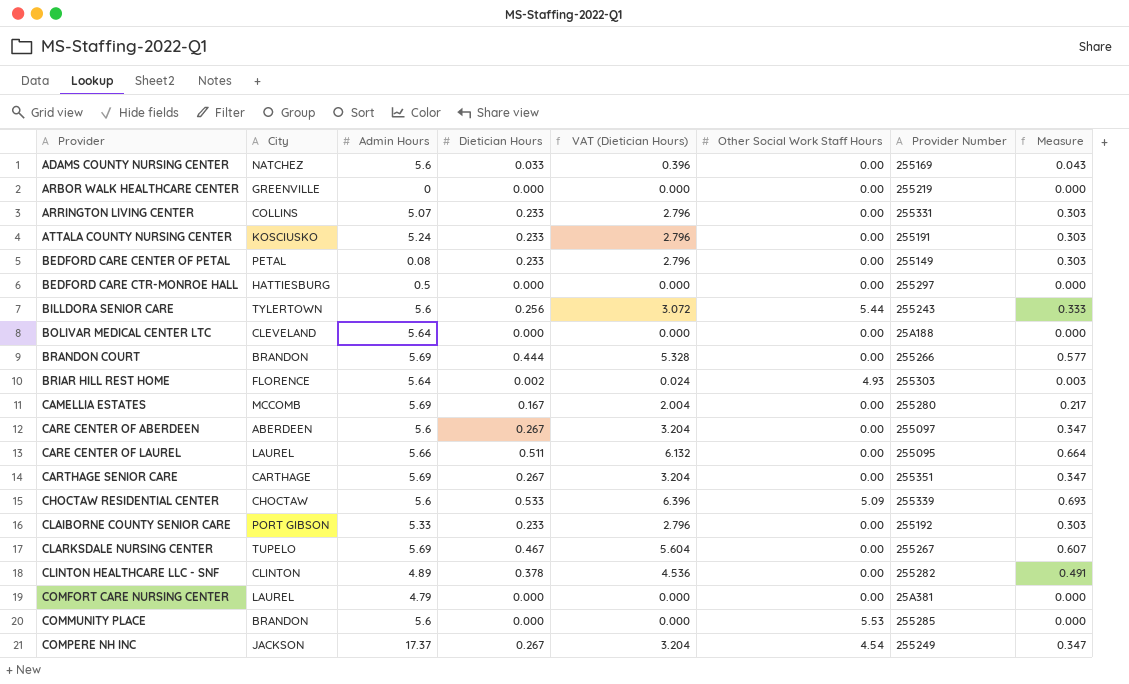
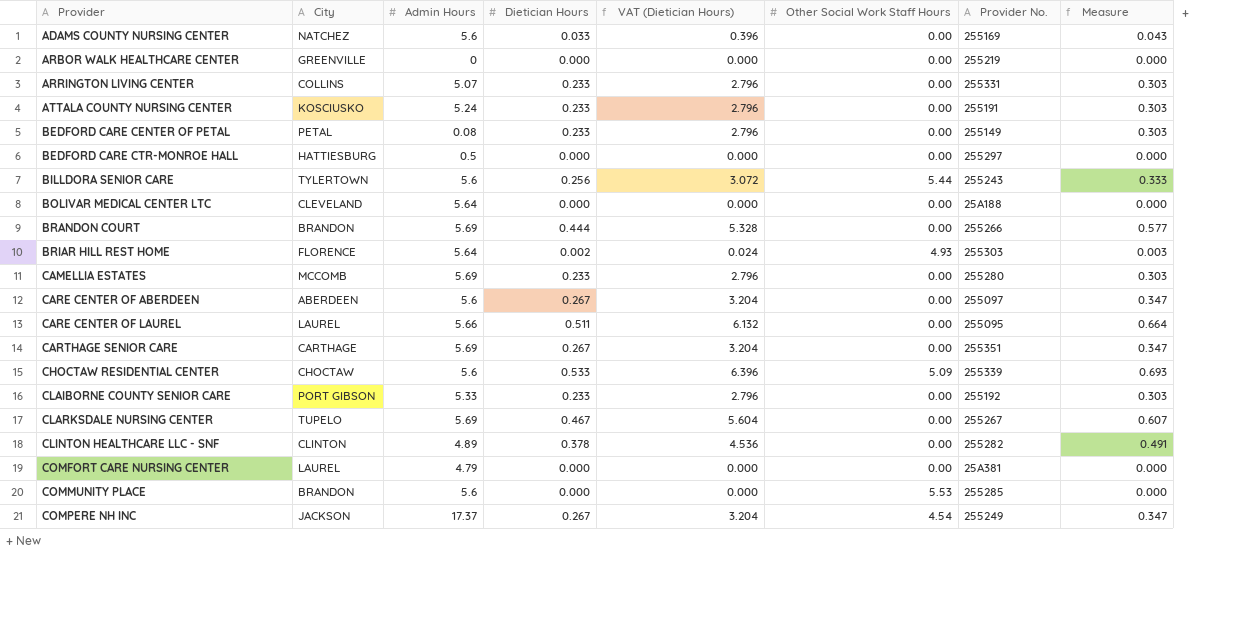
column name: Provider Number -> Provider No.
CAMELLIA ESTATES | Dietician Hours: 0.167 -> 0.233
CAMELLIA ESTATES | VAT (Dietician Hours): 2.004 -> 2.796
CAMELLIA ESTATES | Measure: 0.217 -> 0.303

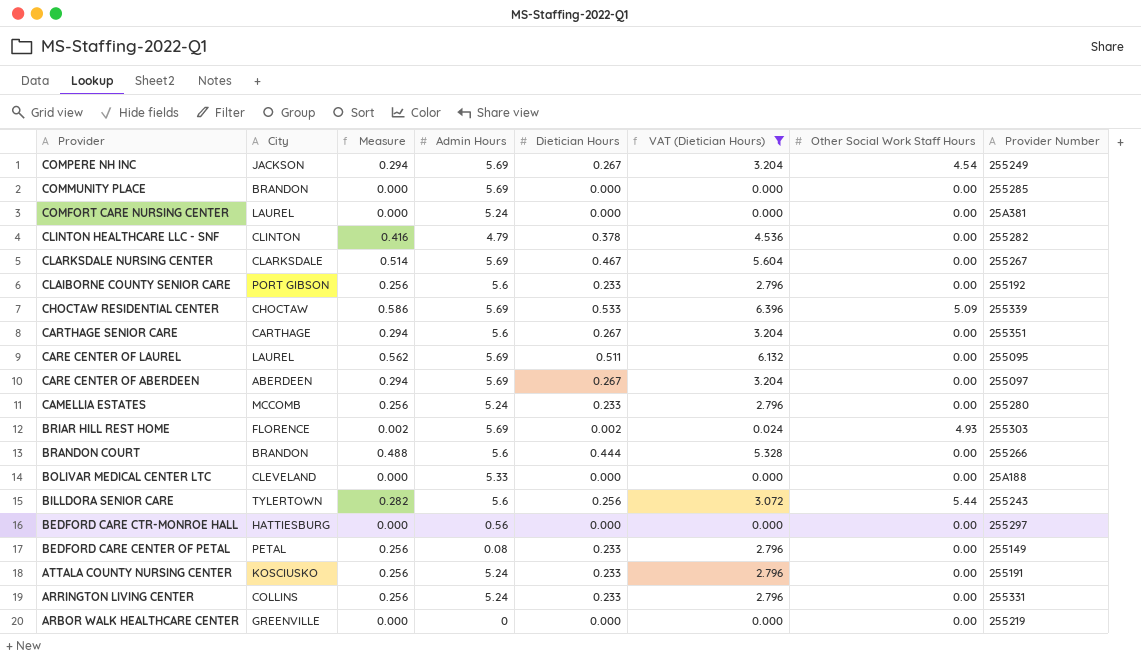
filter: none -> VAT (Dietician Hours) != 0.396
row order: Provider ascending -> Provider descending
column Measure | formula: [Dietician Hours] * 1.3 -> [Dietician Hours] * 1.1
column Measure | position: 8 -> 3
column name: Provider No. -> Provider Number
COMPERE NH INC | Admin Hours: 17.37 -> 5.69
COMMUNITY PLACE | Admin Hours: 5.6 -> 5.69
COMMUNITY PLACE | Other Social Work Staff Hours: 5.53 -> 0.00
COMFORT CARE NURSING CENTER | Admin Hours: 4.79 -> 5.24
CLINTON HEALTHCARE LLC - SNF | Admin Hours: 4.89 -> 4.79
CLARKSDALE NURSING CENTER | City: TUPELO -> CLARKSDALE
CLAIBORNE COUNTY SENIOR CARE | Admin Hours: 5.33 -> 5.6
CHOCTAW RESIDENTIAL CENTER | Admin Hours: 5.6 -> 5.69
CARTHAGE SENIOR CARE | Admin Hours: 5.69 -> 5.6
CARE CENTER OF LAUREL | Admin Hours: 5.66 -> 5.69
CARE CENTER OF ABERDEEN | Admin Hours: 5.6 -> 5.69
CAMELLIA ESTATES | Admin Hours: 5.69 -> 5.24
BRIAR HILL REST HOME | Admin Hours: 5.64 -> 5.69
BRANDON COURT | Admin Hours: 5.69 -> 5.6
BOLIVAR MEDICAL CENTER LTC | Admin Hours: 5.64 -> 5.33
BEDFORD CARE CTR-MONROE HALL | Admin Hours: 0.5 -> 0.56
ARRINGTON LIVING CENTER | Admin Hours: 5.07 -> 5.24

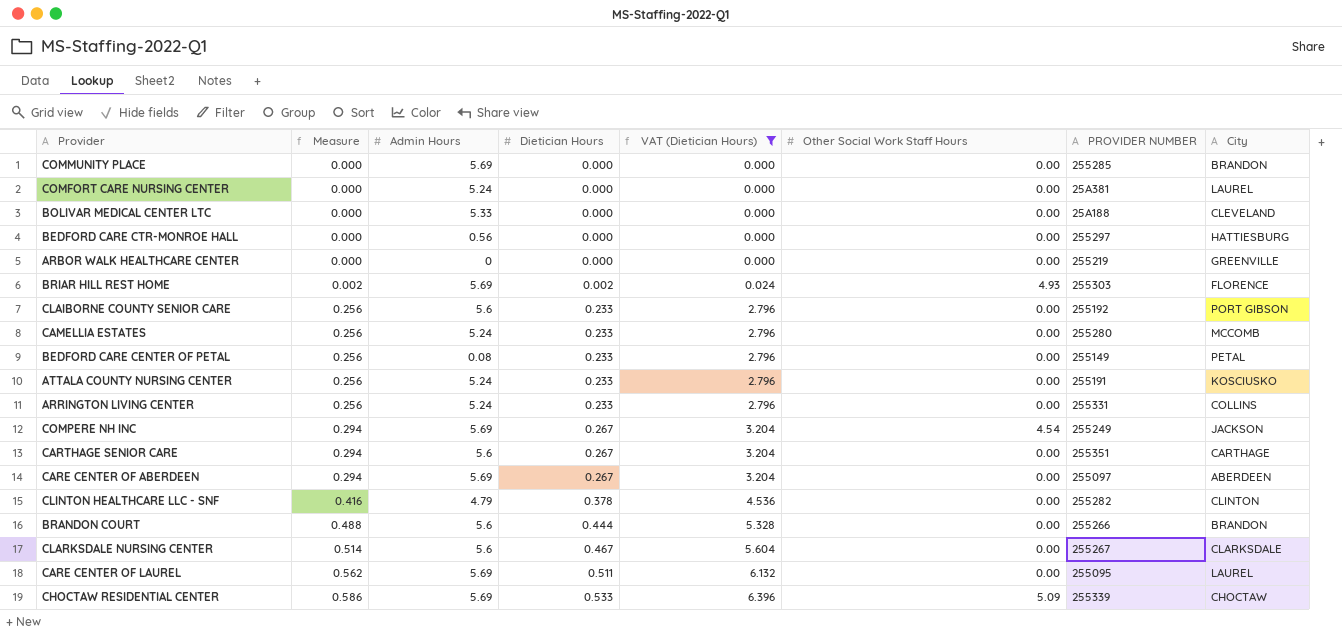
row order: Provider descending -> Measure ascending
column name: Provider Number -> PROVIDER NUMBER
column City | position: 2 -> 8
row BILLDORA SENIOR CARE: TYLERTOWN | 0.282 | 5.6 | 0.256 | 3.072 | 5.44 | 255243 -> none
CLARKSDALE NURSING CENTER | Admin Hours: 5.69 -> 5.6

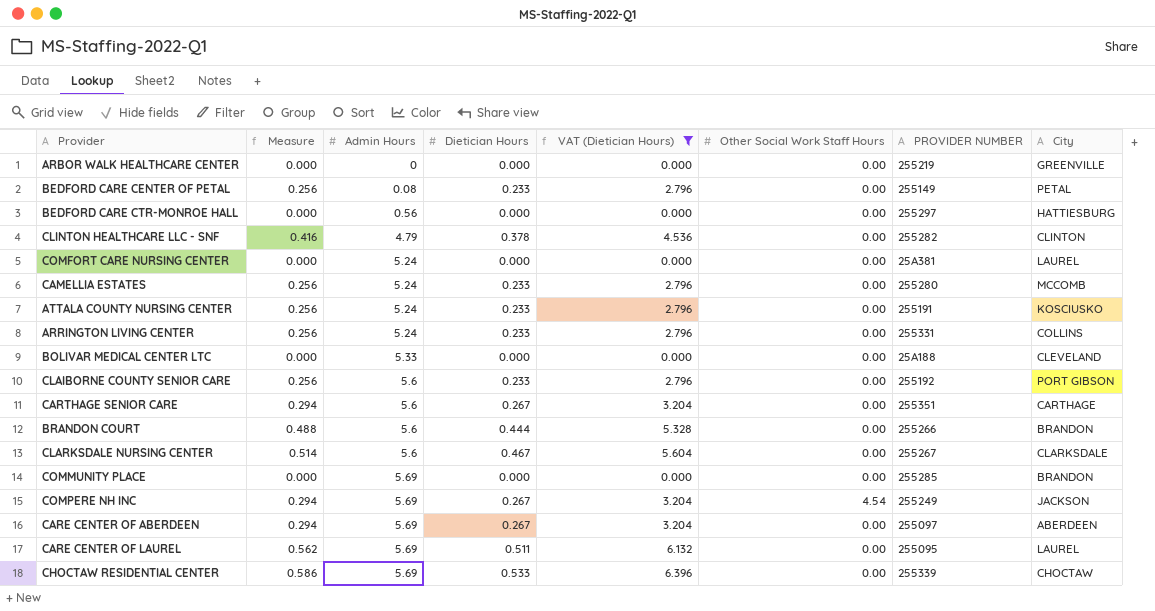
row order: Measure ascending -> Admin Hours ascending
row BRIAR HILL REST HOME: 0.002 | 5.69 | 0.002 | 0.024 | 4.93 | 255303 | FLORENCE -> none
CHOCTAW RESIDENTIAL CENTER | Other Social Work Staff Hours: 5.09 -> 0.00

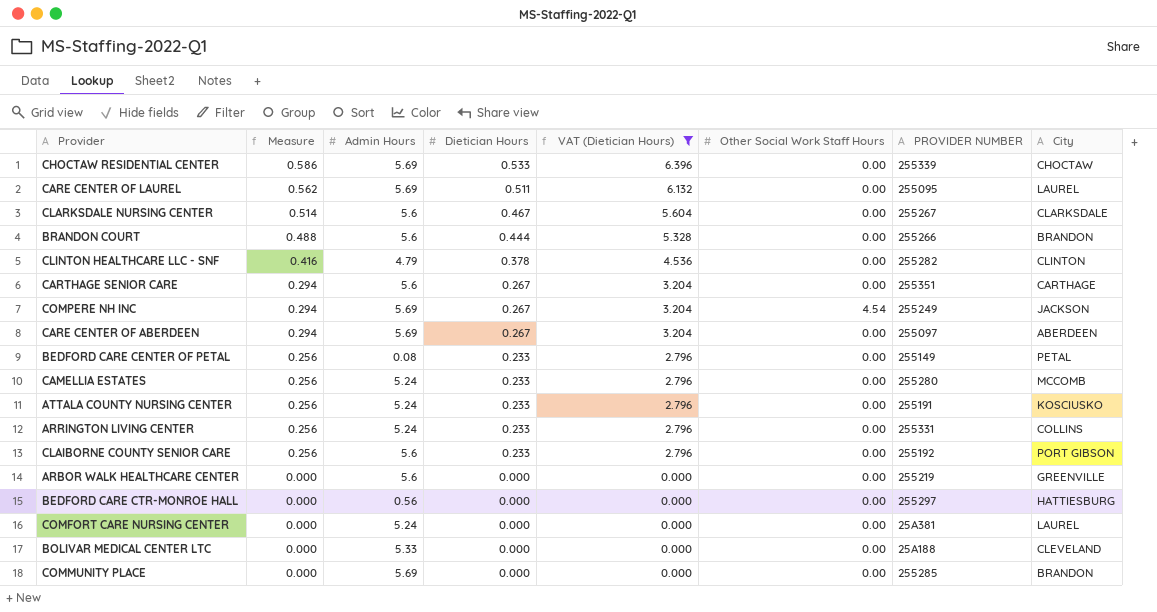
row order: Admin Hours ascending -> Measure descending
ARBOR WALK HEALTHCARE CENTER | Admin Hours: 0 -> 5.6

